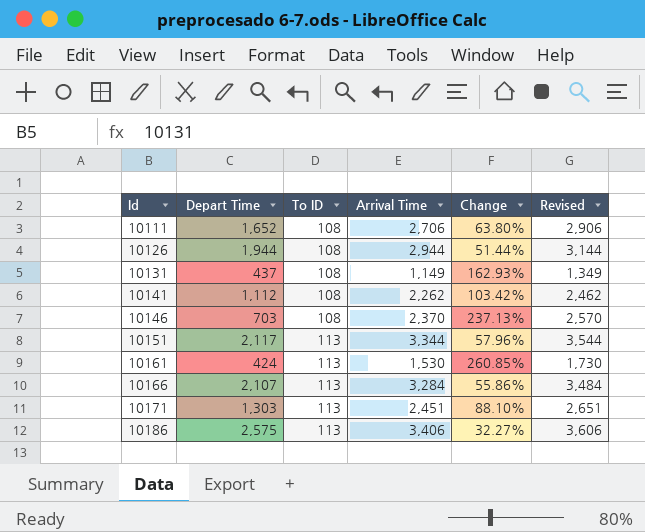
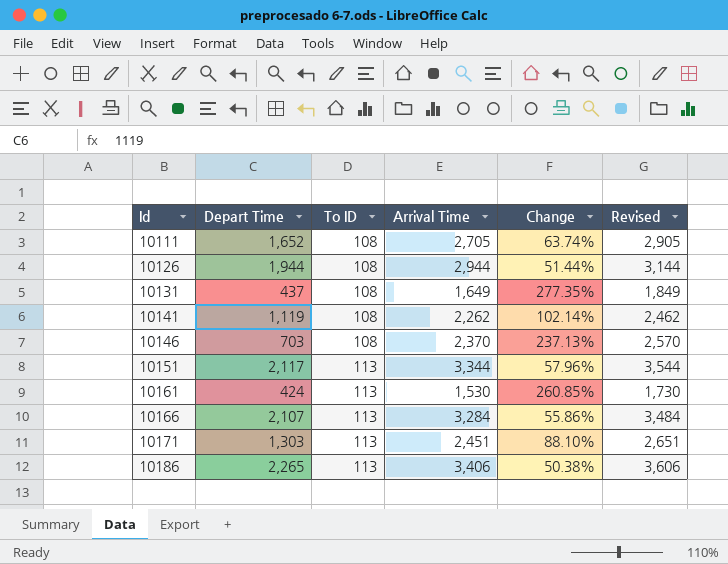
10111 | Arrival Time: 2,706 -> 2,705
10111 | Change: 63.80% -> 63.74%
10111 | Revised: 2,906 -> 2,905
10131 | Arrival Time: 1,149 -> 1,649
10131 | Change: 162.93% -> 277.35%
10131 | Revised: 1,349 -> 1,849
10141 | Depart Time: 1,112 -> 1,119
10141 | Change: 103.42% -> 102.14%
10186 | Depart Time: 2,575 -> 2,265
10186 | Change: 32.27% -> 50.38%

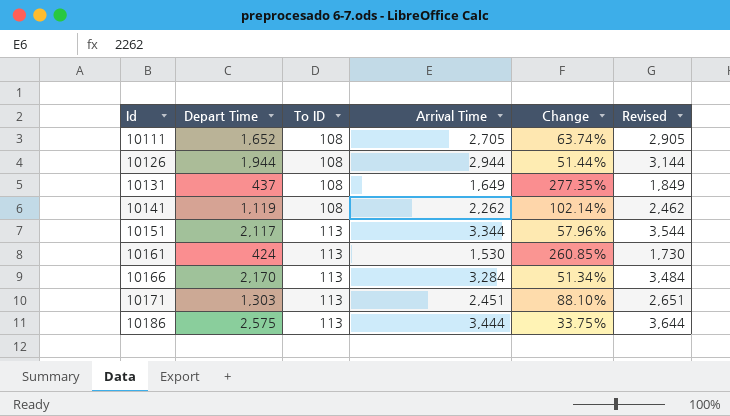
row 10146: 703 | 108 | 2,370 | 237.13% | 2,570 -> none
10166 | Depart Time: 2,107 -> 2,170
10166 | Change: 55.86% -> 51.34%
10186 | Depart Time: 2,265 -> 2,575
10186 | Arrival Time: 3,406 -> 3,444
10186 | Change: 50.38% -> 33.75%
10186 | Revised: 3,606 -> 3,644

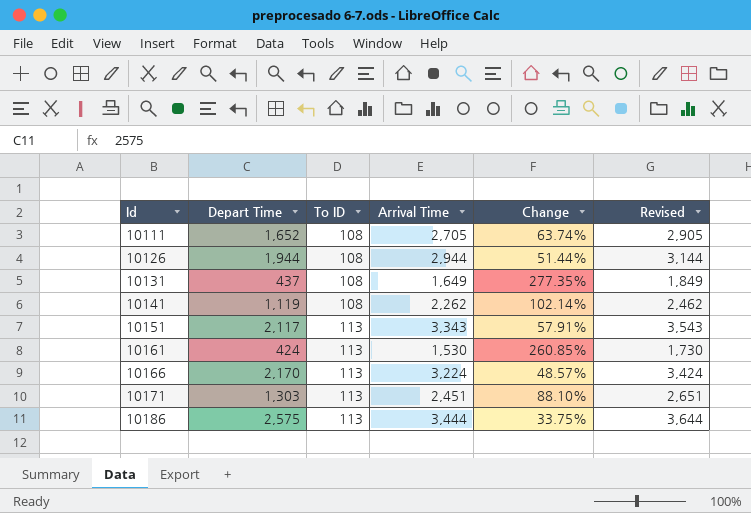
10151 | Arrival Time: 3,344 -> 3,343
10151 | Change: 57.96% -> 57.91%
10151 | Revised: 3,544 -> 3,543
10166 | Arrival Time: 3,284 -> 3,224
10166 | Change: 51.34% -> 48.57%
10166 | Revised: 3,484 -> 3,424

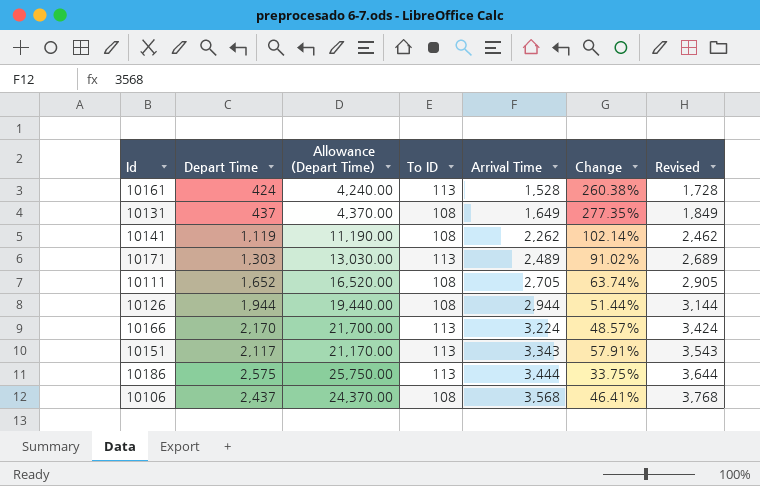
row order: Id ascending -> Arrival Time ascending
column Allowance (Depart Time) | formula: none -> [Depart Time] * 10
10161 | Arrival Time: 1,530 -> 1,528
10161 | Change: 260.85% -> 260.38%
10161 | Revised: 1,730 -> 1,728
10171 | Arrival Time: 2,451 -> 2,489
10171 | Change: 88.10% -> 91.02%
10171 | Revised: 2,651 -> 2,689
row 10106: none -> 2,437 | 24,370.00 | 108 | 3,568 | 46.41% | 3,768

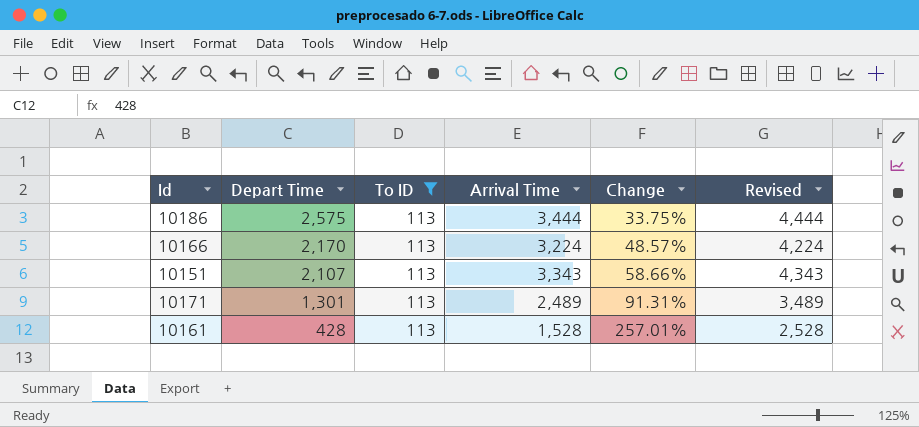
filter: none -> To ID = 113
row order: Arrival Time ascending -> Depart Time descending
column Allowance (Depart Time) | formula: [Depart Time] * 10 -> none
column Revised | formula: [Arrival Time] + 200 -> [Arrival Time] + 1000
10151 | Depart Time: 2,117 -> 2,107
10151 | Change: 57.91% -> 58.66%
10171 | Depart Time: 1,303 -> 1,301
10171 | Change: 91.02% -> 91.31%
10161 | Depart Time: 424 -> 428
10161 | Change: 260.38% -> 257.01%

